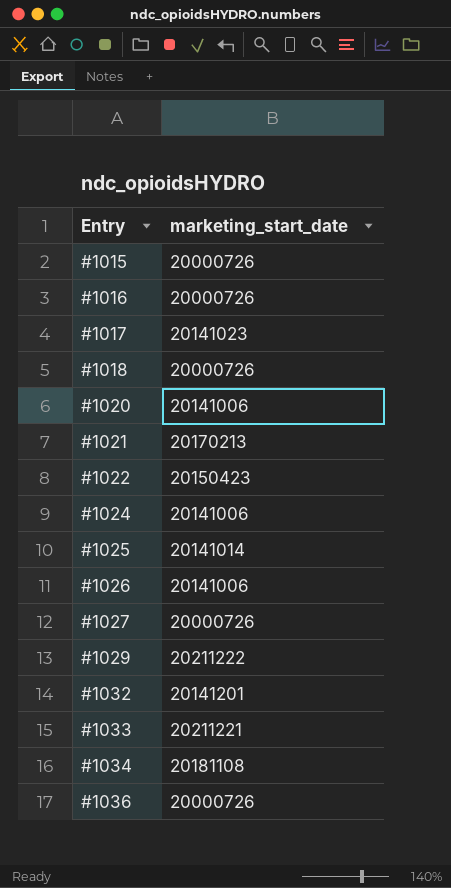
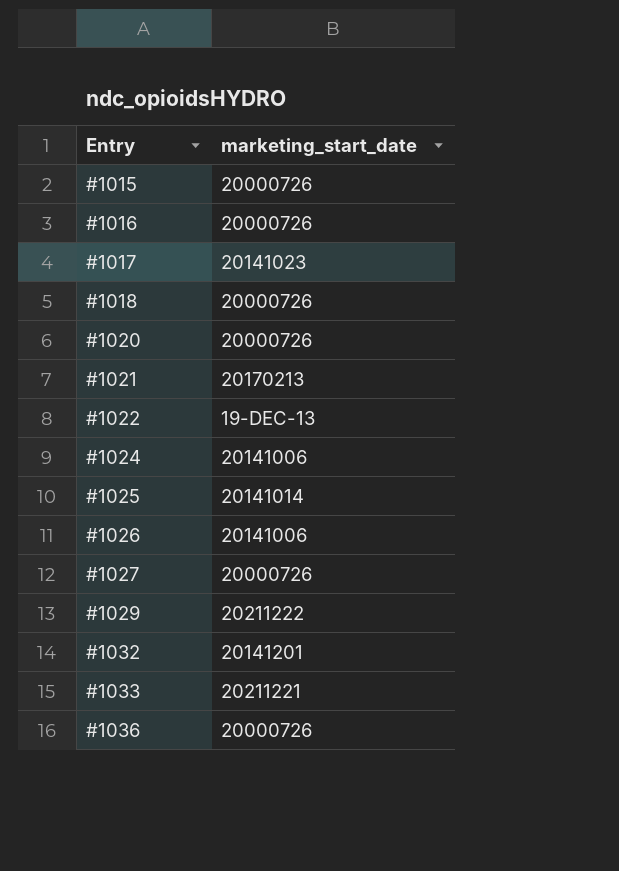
row #1034: 20181108 -> none
#1020 | marketing_start_date: 20141006 -> 20000726
#1022 | marketing_start_date: 20150423 -> 19-DEC-13

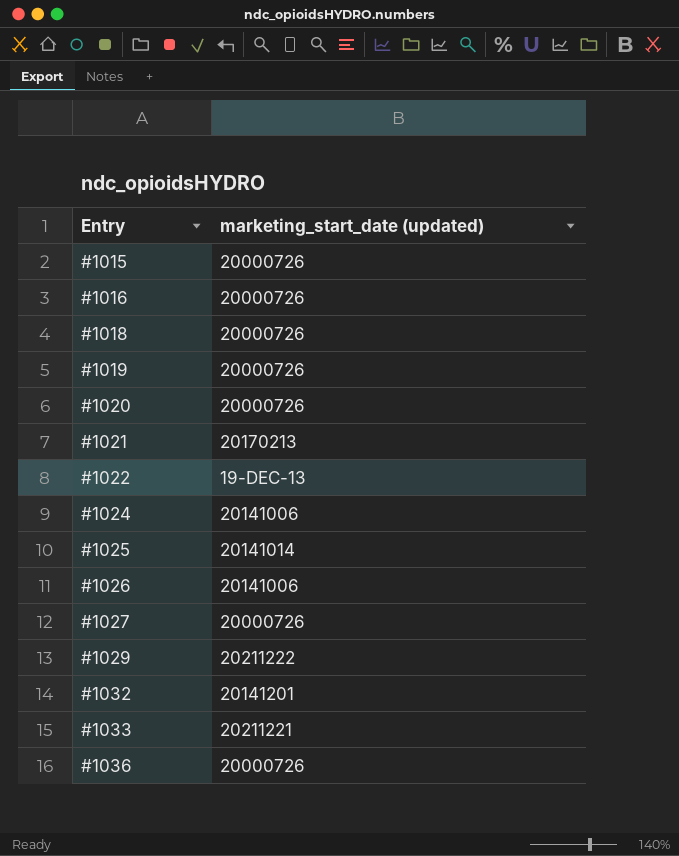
column name: marketing_start_date -> marketing_start_date (updated)
row #1017: 20141023 -> none
row #1019: none -> 20000726

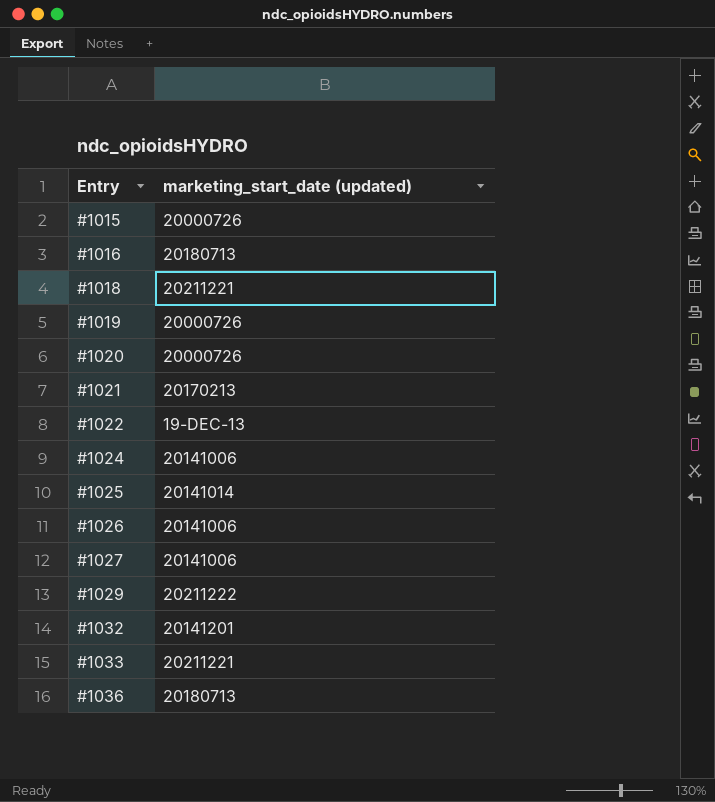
#1016 | marketing_start_date (updated): 20000726 -> 20180713
#1018 | marketing_start_date (updated): 20000726 -> 20211221
#1027 | marketing_start_date (updated): 20000726 -> 20141006
#1036 | marketing_start_date (updated): 20000726 -> 20180713

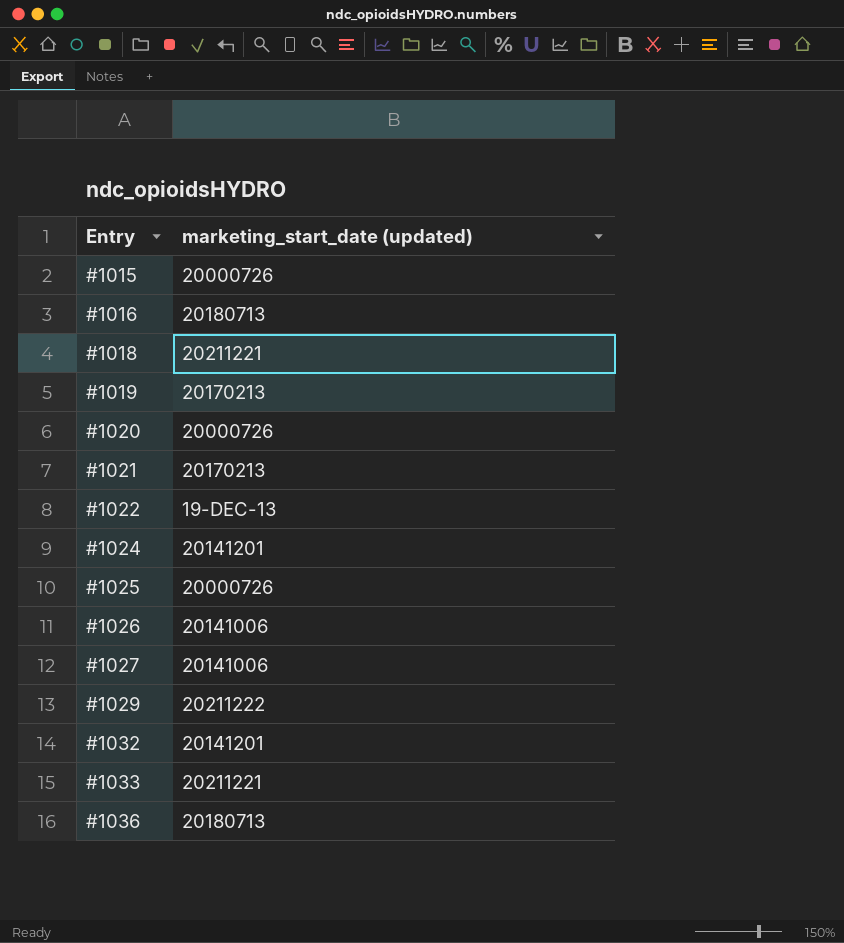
#1019 | marketing_start_date (updated): 20000726 -> 20170213
#1024 | marketing_start_date (updated): 20141006 -> 20141201
#1025 | marketing_start_date (updated): 20141014 -> 20000726

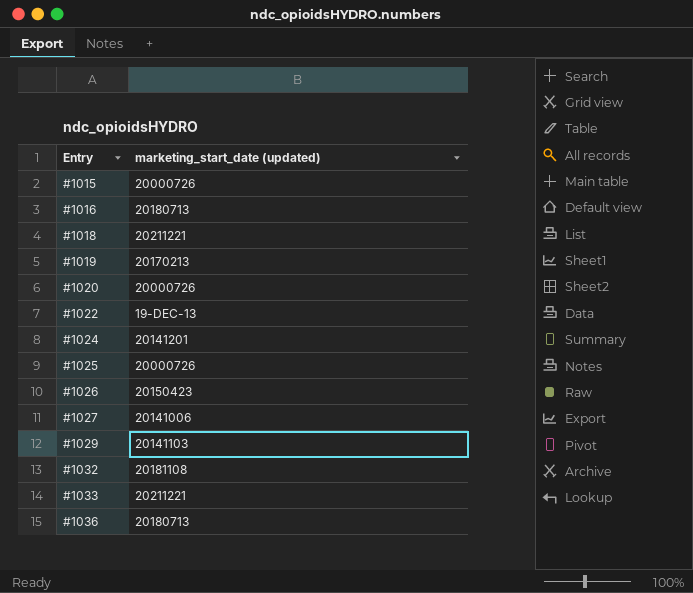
row #1021: 20170213 -> none
#1026 | marketing_start_date (updated): 20141006 -> 20150423
#1029 | marketing_start_date (updated): 20211222 -> 20141103
#1032 | marketing_start_date (updated): 20141201 -> 20181108

